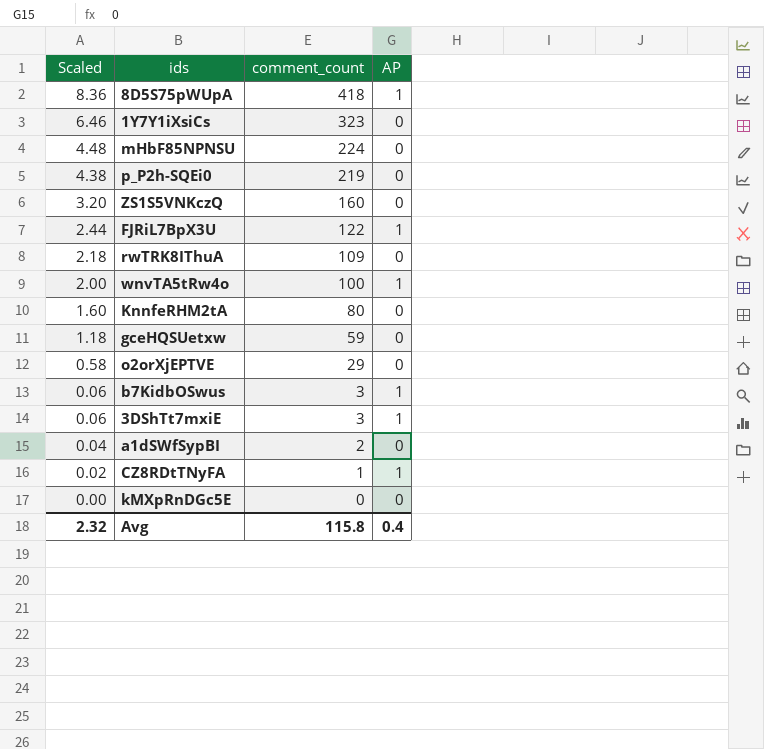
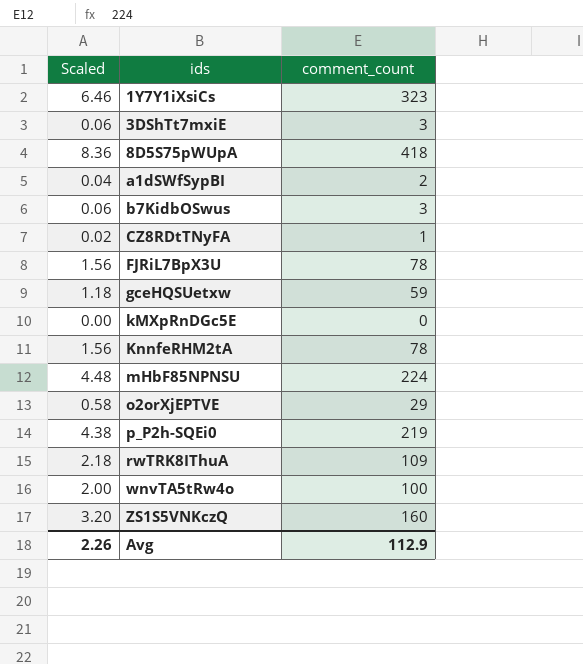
row order: Scaled descending -> ids ascending
column AP | position: 4 -> none
FJRiL7BpX3U | Scaled: 2.44 -> 1.56
FJRiL7BpX3U | comment_count: 122 -> 78
KnnfeRHM2tA | Scaled: 1.60 -> 1.56
KnnfeRHM2tA | comment_count: 80 -> 78
Avg | Scaled: 2.32 -> 2.26
Avg | comment_count: 115.8 -> 112.9

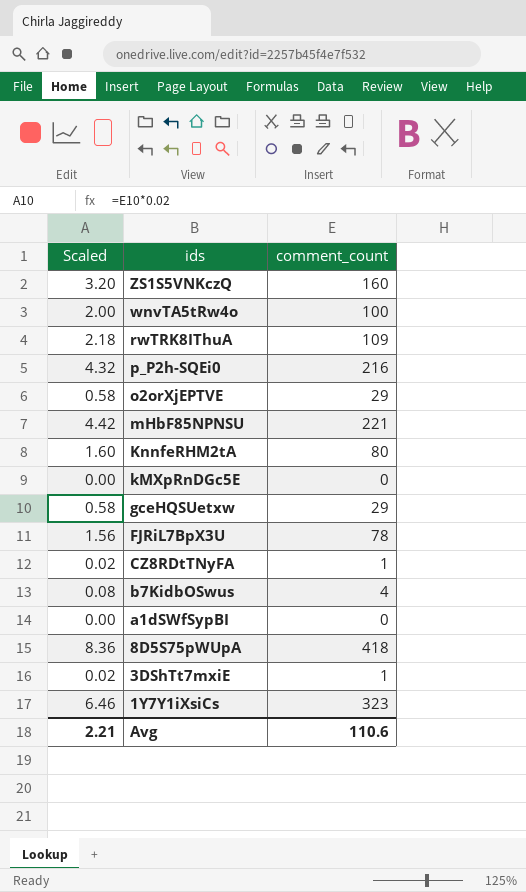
row order: ids ascending -> ids descending
p_P2h-SQEi0 | Scaled: 4.38 -> 4.32
p_P2h-SQEi0 | comment_count: 219 -> 216
mHbF85NPNSU | Scaled: 4.48 -> 4.42
mHbF85NPNSU | comment_count: 224 -> 221
KnnfeRHM2tA | Scaled: 1.56 -> 1.60
KnnfeRHM2tA | comment_count: 78 -> 80
gceHQSUetxw | Scaled: 1.18 -> 0.58
gceHQSUetxw | comment_count: 59 -> 29
b7KidbOSwus | Scaled: 0.06 -> 0.08
b7KidbOSwus | comment_count: 3 -> 4
a1dSWfSypBI | Scaled: 0.04 -> 0.00
a1dSWfSypBI | comment_count: 2 -> 0
3DShTt7mxiE | Scaled: 0.06 -> 0.02
3DShTt7mxiE | comment_count: 3 -> 1
Avg | Scaled: 2.26 -> 2.21
Avg | comment_count: 112.9 -> 110.6

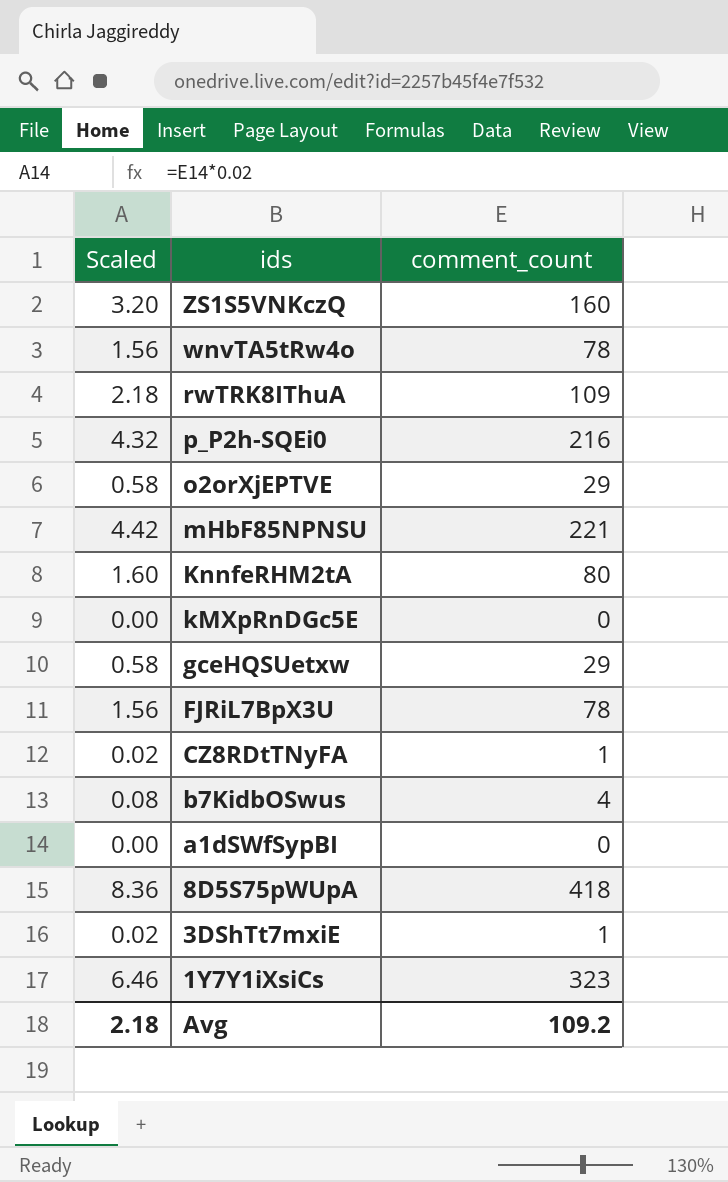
wnvTA5tRw4o | Scaled: 2.00 -> 1.56
wnvTA5tRw4o | comment_count: 100 -> 78
Avg | Scaled: 2.21 -> 2.18
Avg | comment_count: 110.6 -> 109.2

